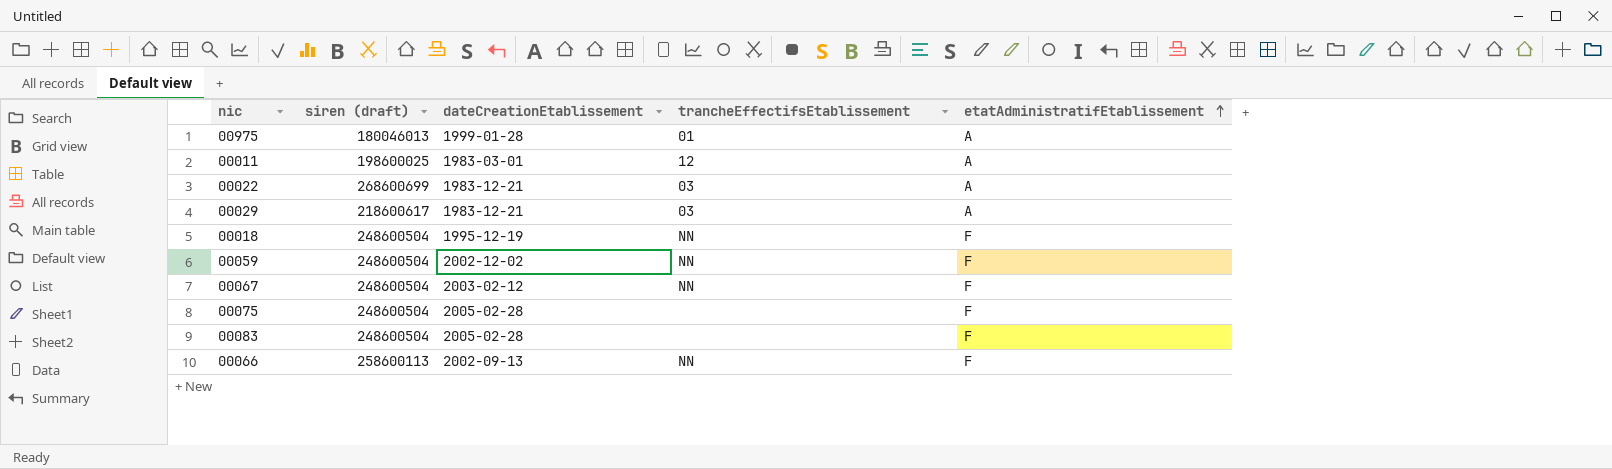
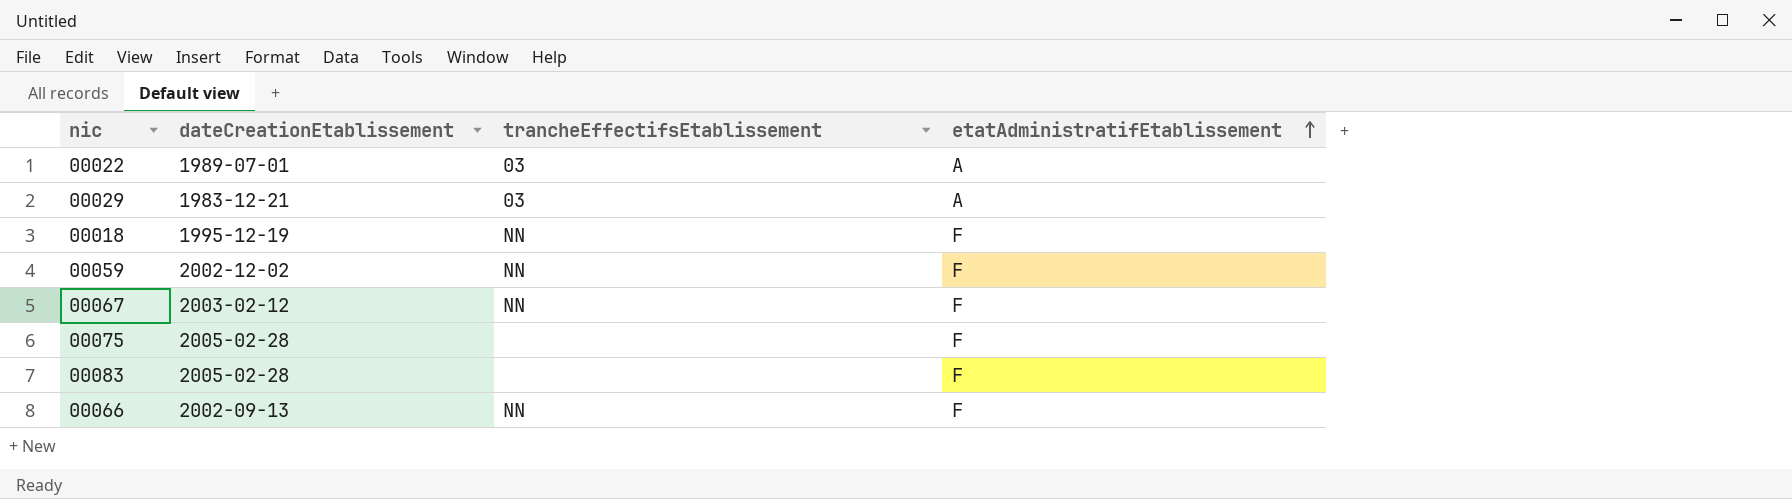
column siren (draft) | position: 2 -> none
row 00975: 180046013 | 1999-01-28 | 01 | A -> none
row 00011: 198600025 | 1983-03-01 | 12 | A -> none
00022 | dateCreationEtablissement: 1983-12-21 -> 1989-07-01

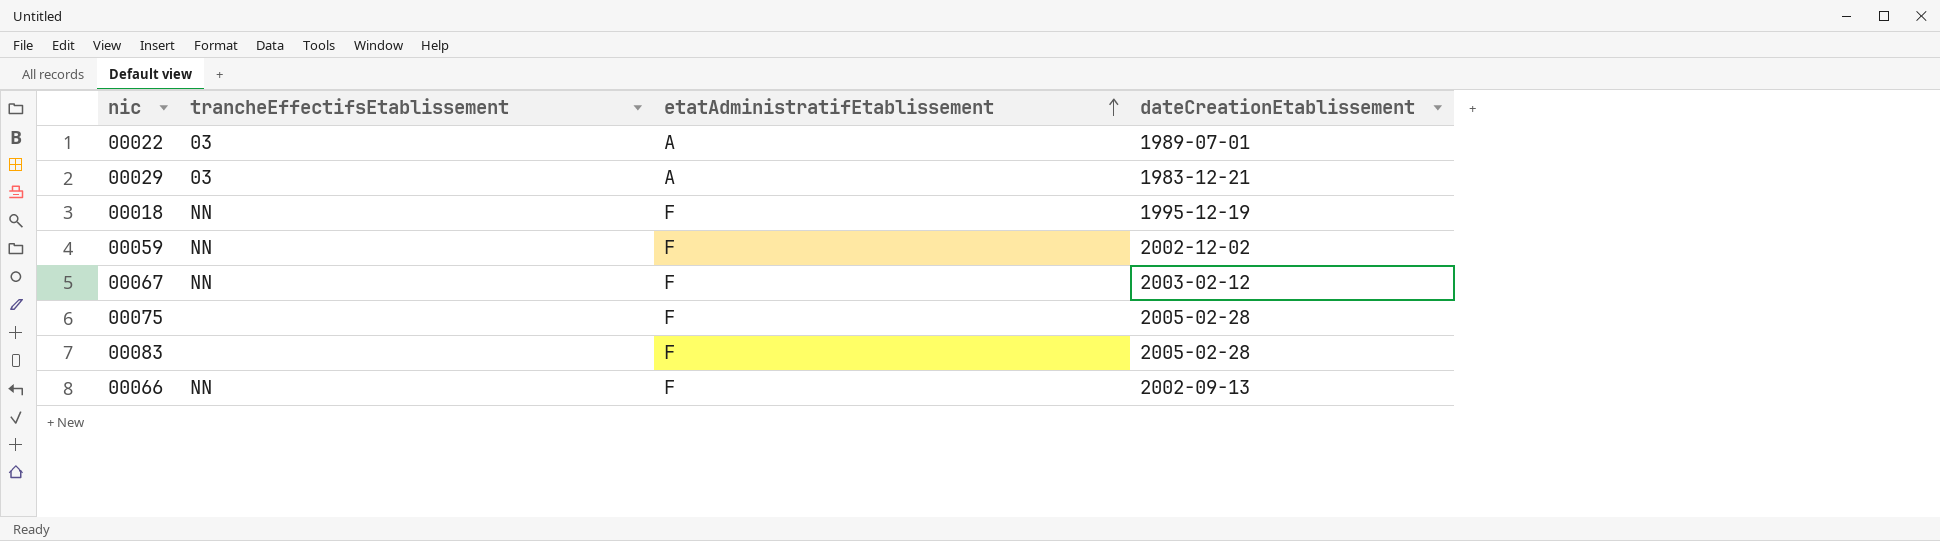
column dateCreationEtablissement | position: 2 -> 4

